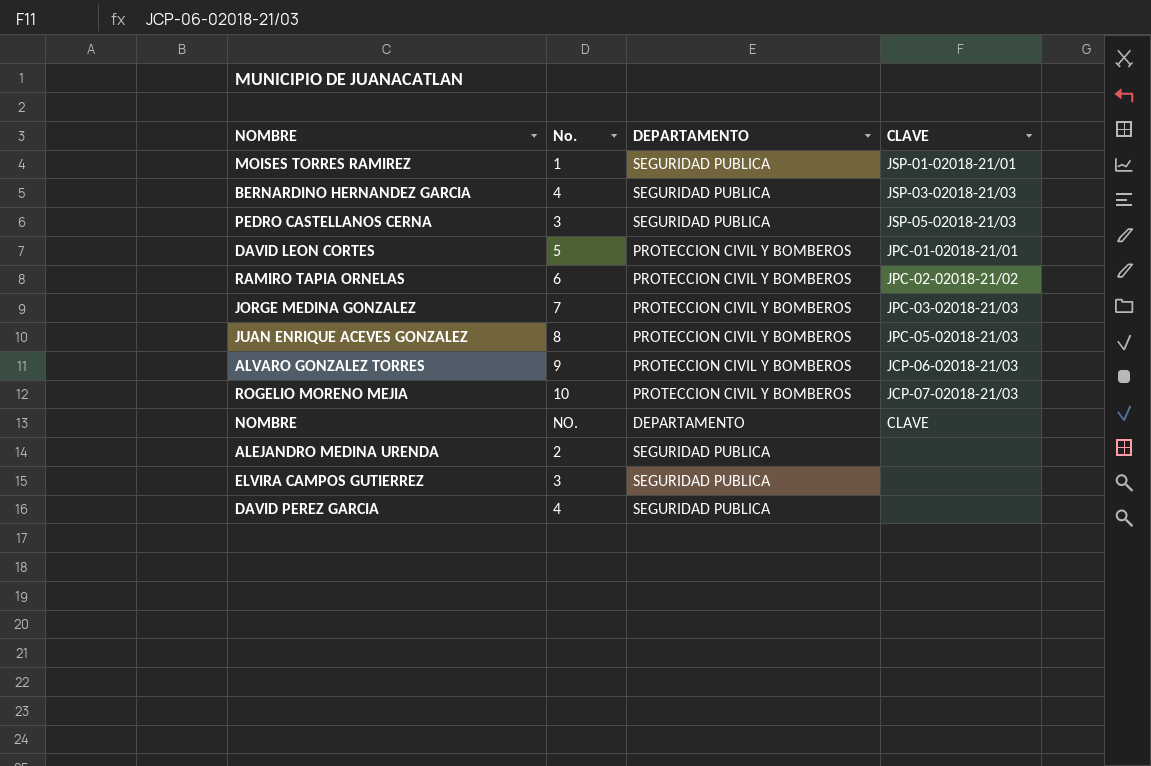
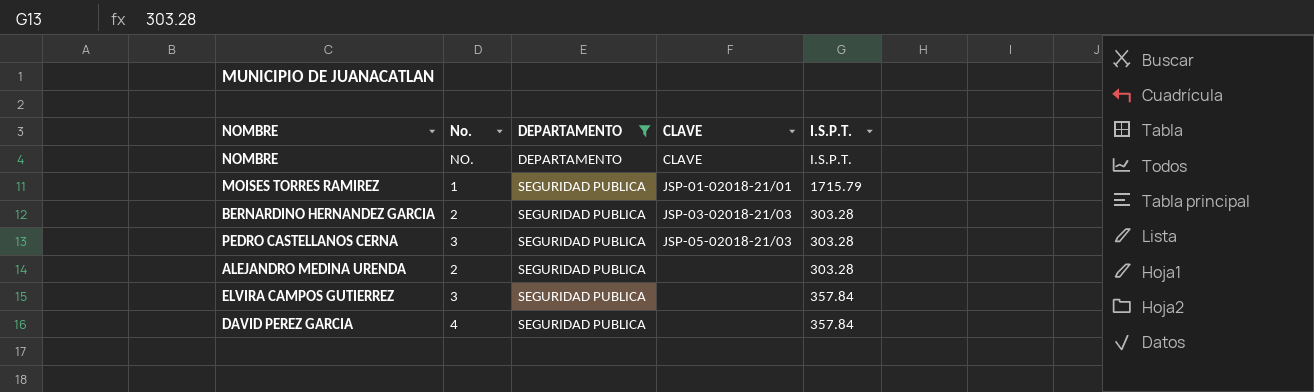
filter: none -> DEPARTAMENTO != PROTECCION CIVIL Y BOMBEROS
row order: none -> DEPARTAMENTO ascending
column I.S.P.T. | position: none -> 5
BERNARDINO HERNANDEZ GARCIA | No.: 4 -> 2

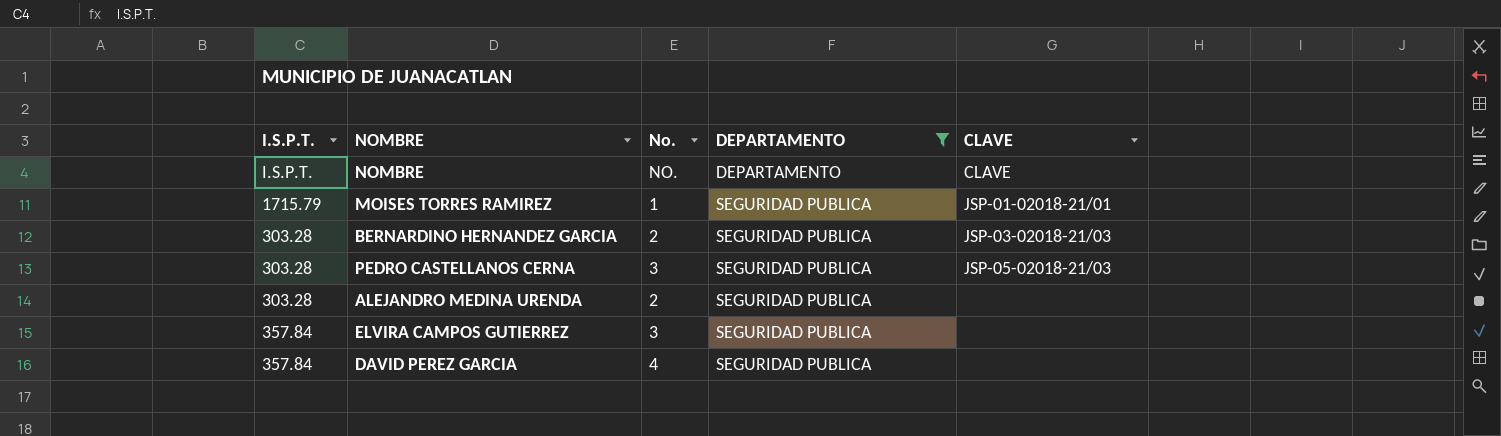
column I.S.P.T. | position: 5 -> 1

